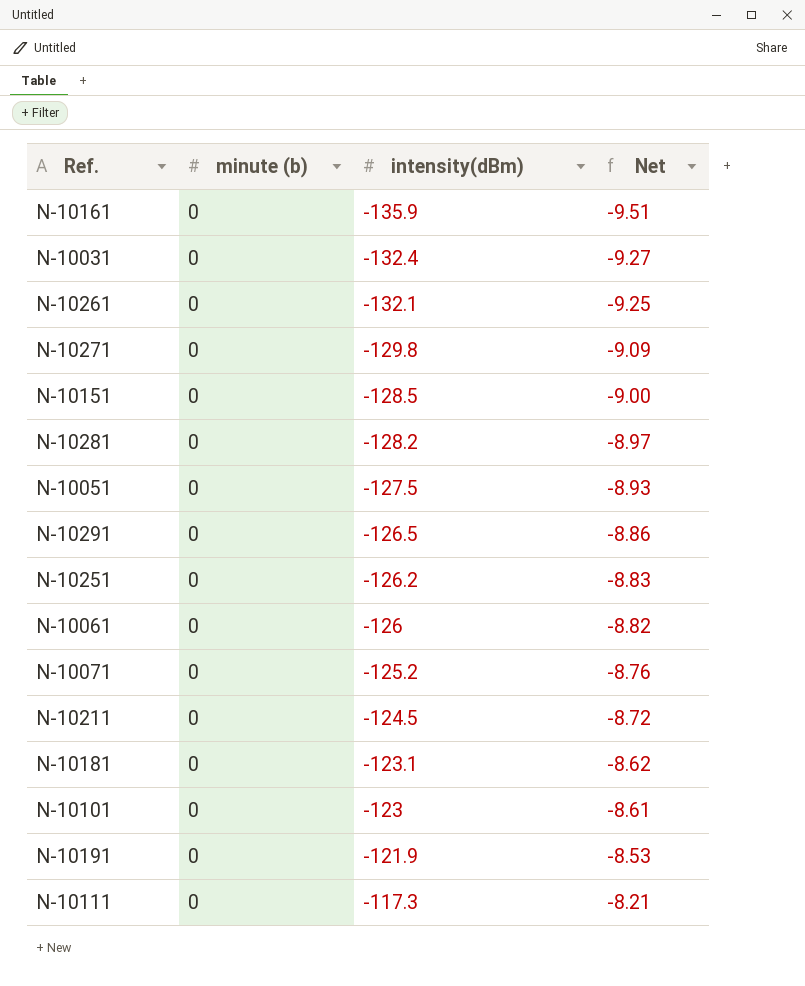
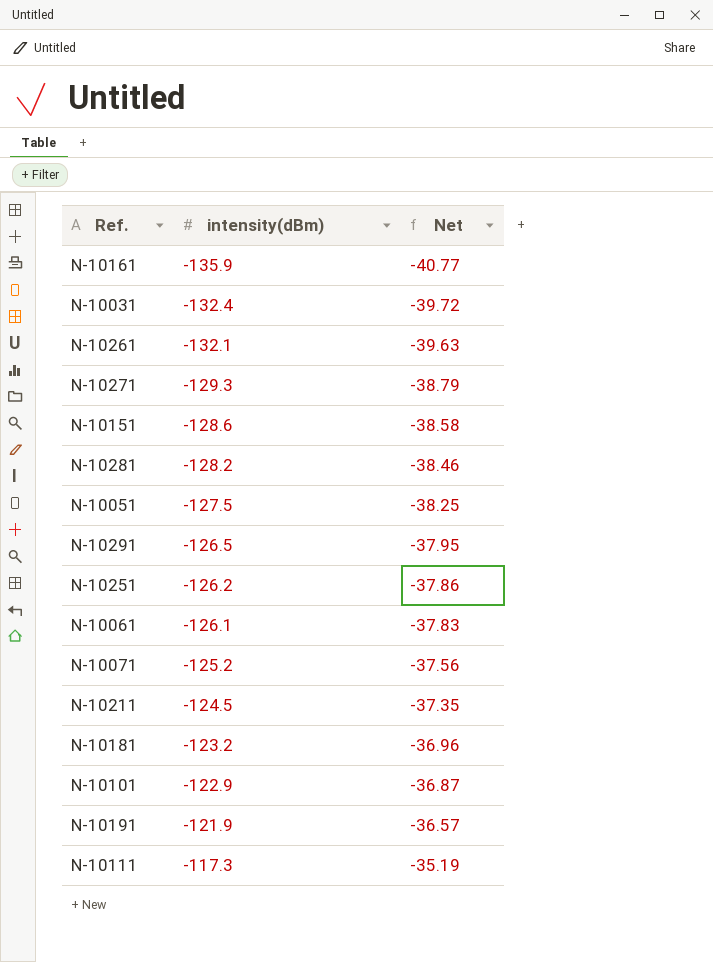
column minute (b) | position: 2 -> none
column Net | formula: [intensity(dBm)] * 0.07 -> [intensity(dBm)] * 0.3
N-10271 | intensity(dBm): -129.8 -> -129.3
N-10151 | intensity(dBm): -128.5 -> -128.6
N-10061 | intensity(dBm): -126 -> -126.1
N-10181 | intensity(dBm): -123.1 -> -123.2
N-10101 | intensity(dBm): -123 -> -122.9

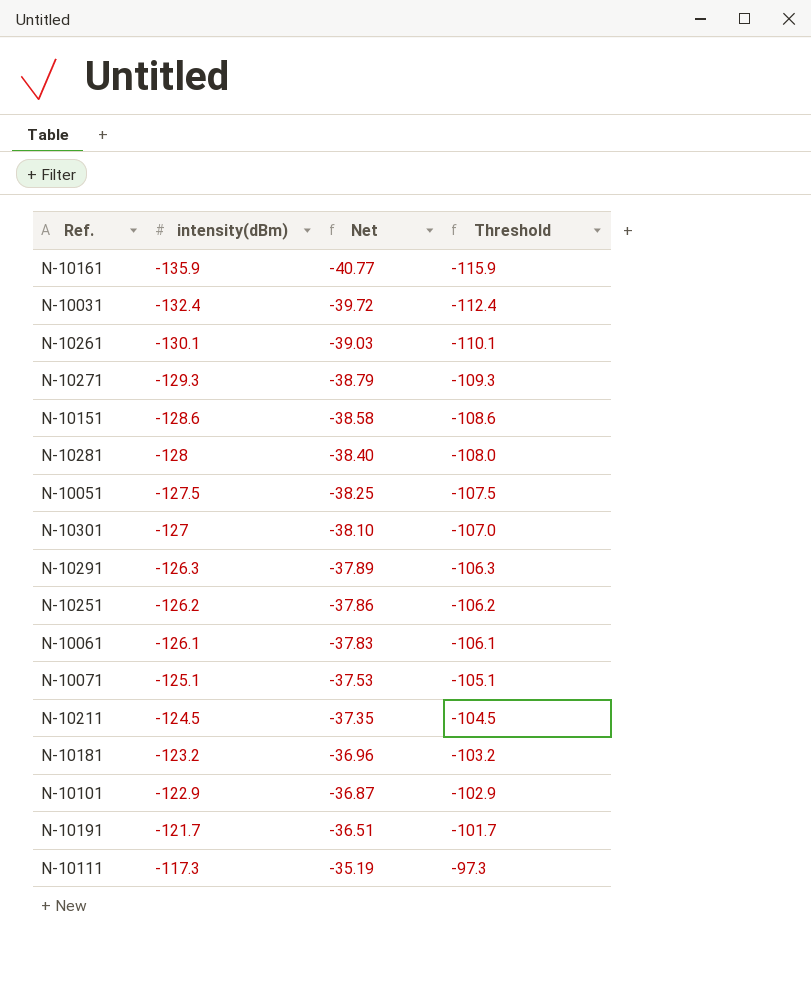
column Threshold | formula: none -> [intensity(dBm)] + 20
N-10261 | intensity(dBm): -132.1 -> -130.1
N-10261 | Net: -39.63 -> -39.03
N-10281 | intensity(dBm): -128.2 -> -128
N-10281 | Net: -38.46 -> -38.40
row N-10301: none -> -127 | -38.10 | -107.0
N-10291 | intensity(dBm): -126.5 -> -126.3
N-10291 | Net: -37.95 -> -37.89
N-10071 | intensity(dBm): -125.2 -> -125.1
N-10071 | Net: -37.56 -> -37.53
N-10191 | intensity(dBm): -121.9 -> -121.7
N-10191 | Net: -36.57 -> -36.51

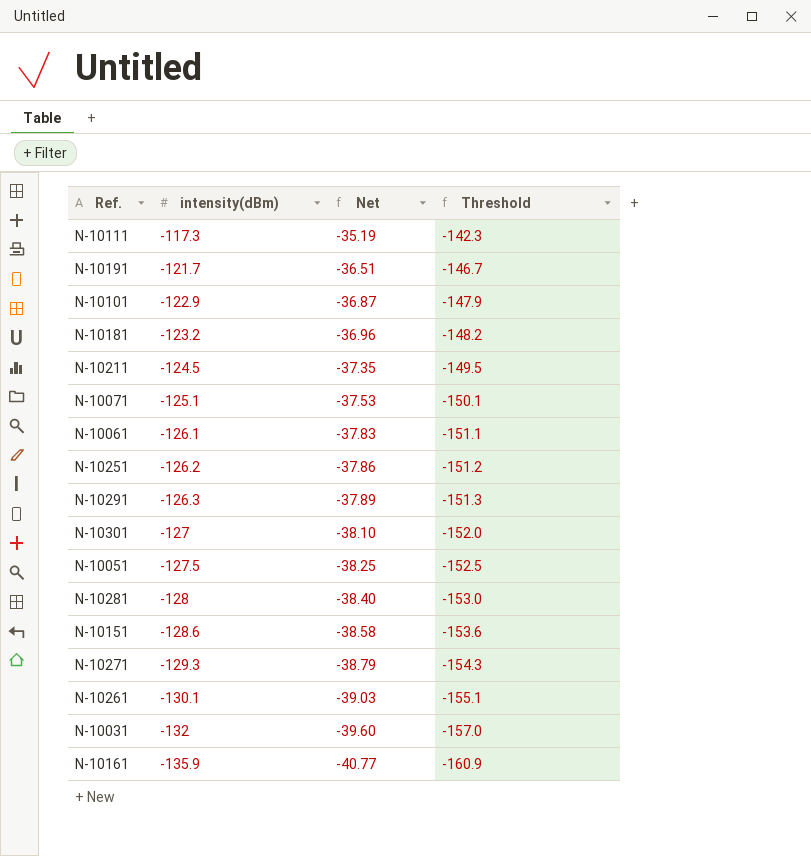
row order: intensity(dBm) ascending -> intensity(dBm) descending
column Threshold | formula: [intensity(dBm)] + 20 -> [intensity(dBm)] - 25
N-10031 | intensity(dBm): -132.4 -> -132
N-10031 | Net: -39.72 -> -39.60

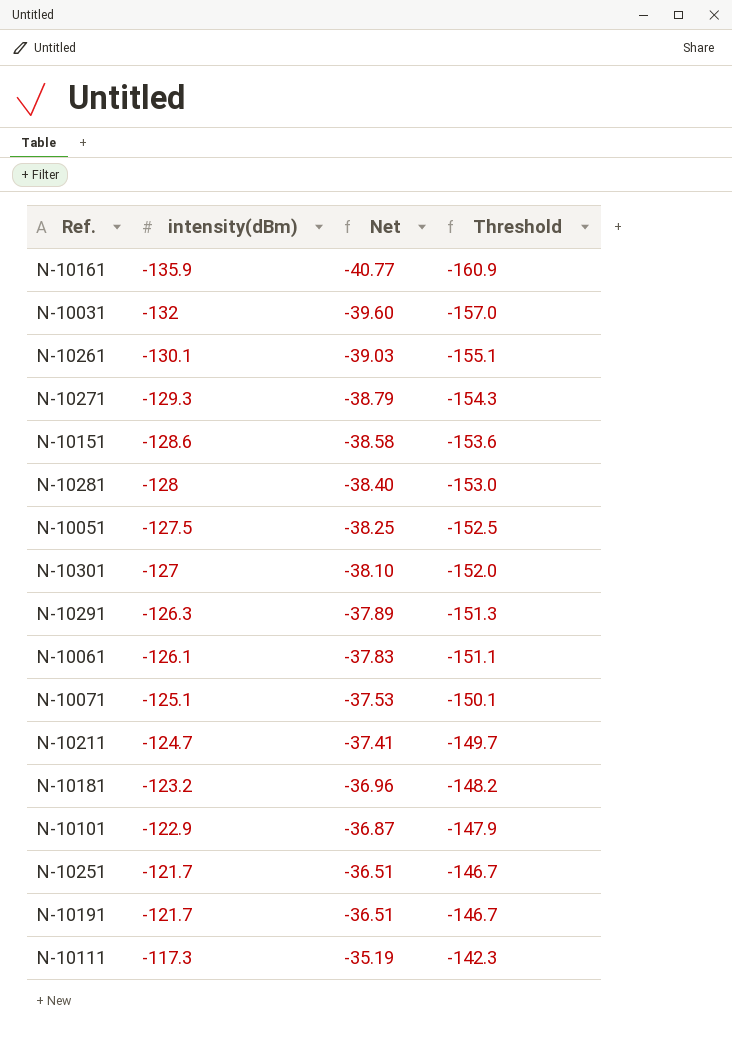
row order: intensity(dBm) descending -> intensity(dBm) ascending
N-10211 | intensity(dBm): -124.5 -> -124.7
N-10211 | Net: -37.35 -> -37.41
N-10211 | Threshold: -149.5 -> -149.7
N-10251 | intensity(dBm): -126.2 -> -121.7
N-10251 | Net: -37.86 -> -36.51
N-10251 | Threshold: -151.2 -> -146.7

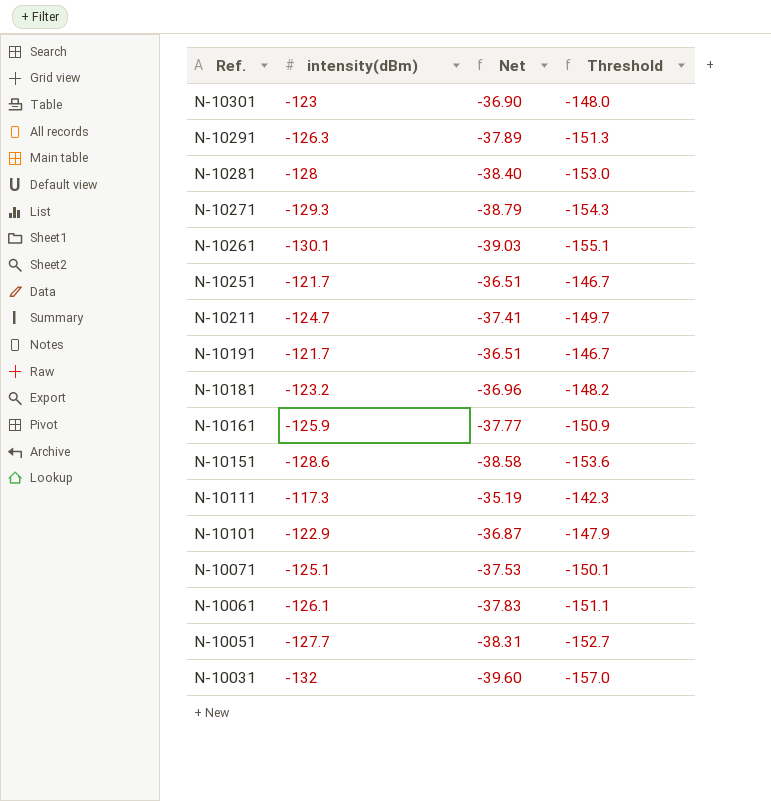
row order: intensity(dBm) ascending -> Ref. descending
N-10301 | intensity(dBm): -127 -> -123
N-10301 | Net: -38.10 -> -36.90
N-10301 | Threshold: -152.0 -> -148.0
N-10161 | intensity(dBm): -135.9 -> -125.9
N-10161 | Net: -40.77 -> -37.77
N-10161 | Threshold: -160.9 -> -150.9
N-10051 | intensity(dBm): -127.5 -> -127.7
N-10051 | Net: -38.25 -> -38.31
N-10051 | Threshold: -152.5 -> -152.7

